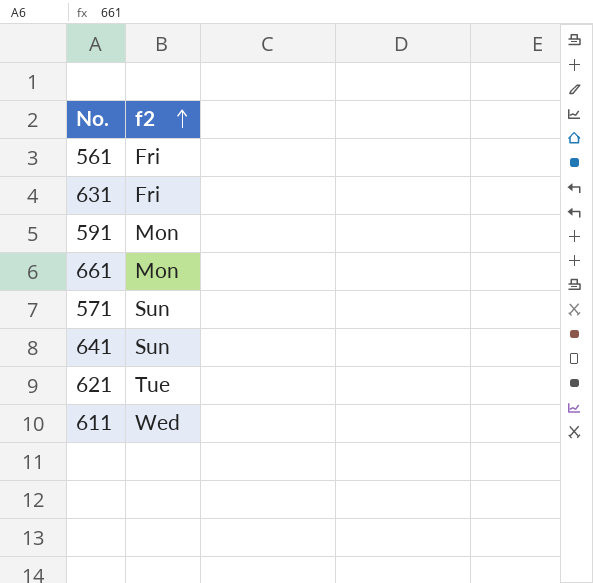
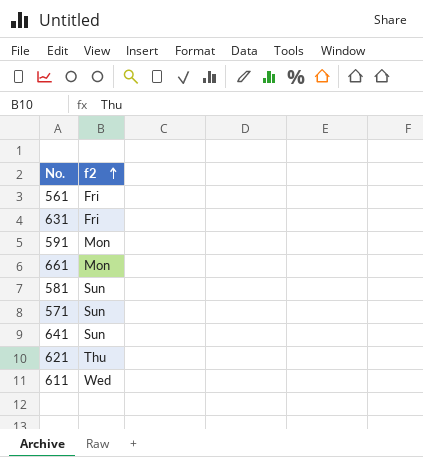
row 581: none -> Sun
621 | f2: Tue -> Thu

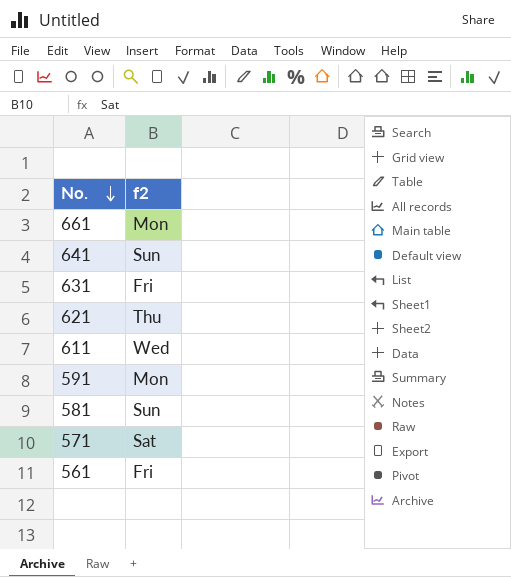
row order: f2 ascending -> No. descending
571 | f2: Sun -> Sat

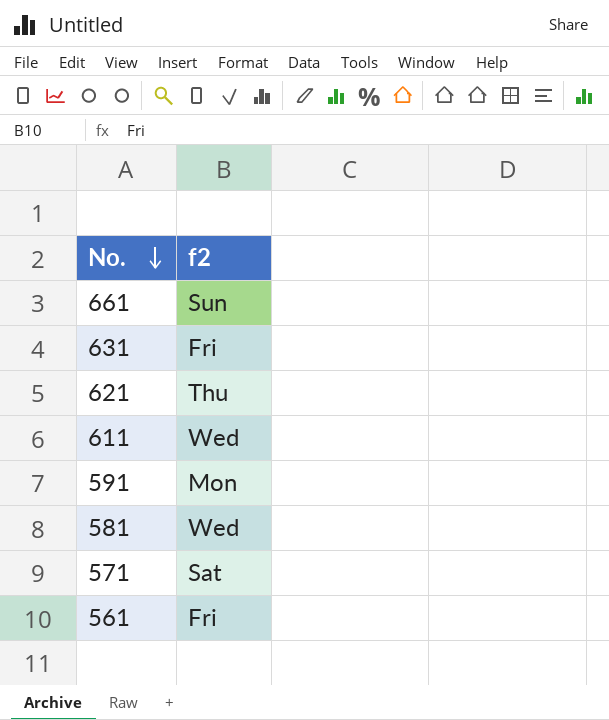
row 641: Sun -> none
661 | f2: Mon -> Sun
581 | f2: Sun -> Wed

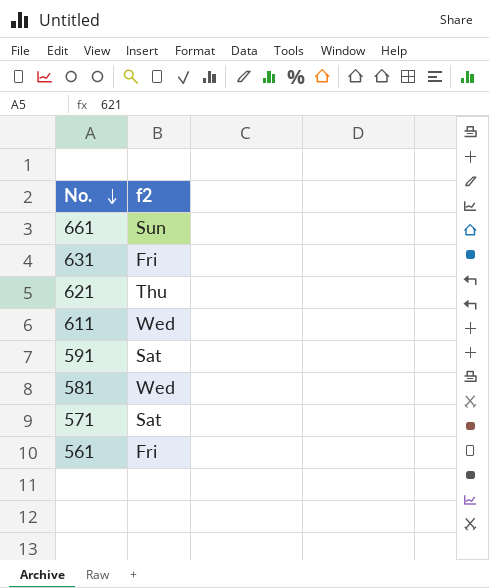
591 | f2: Mon -> Sat

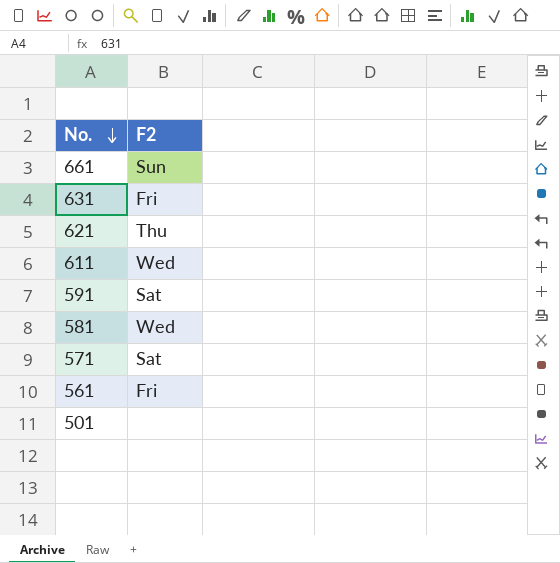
column name: f2 -> F2
row 501: none -> none

